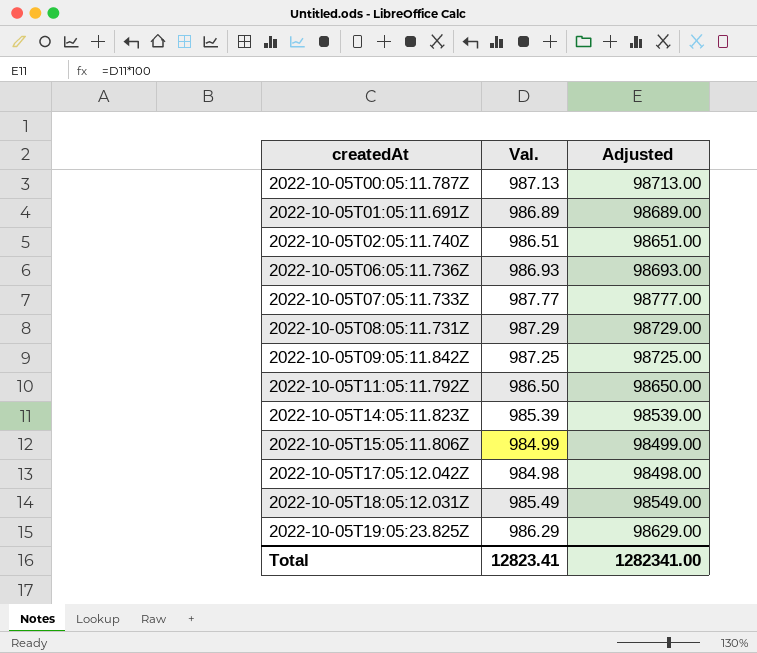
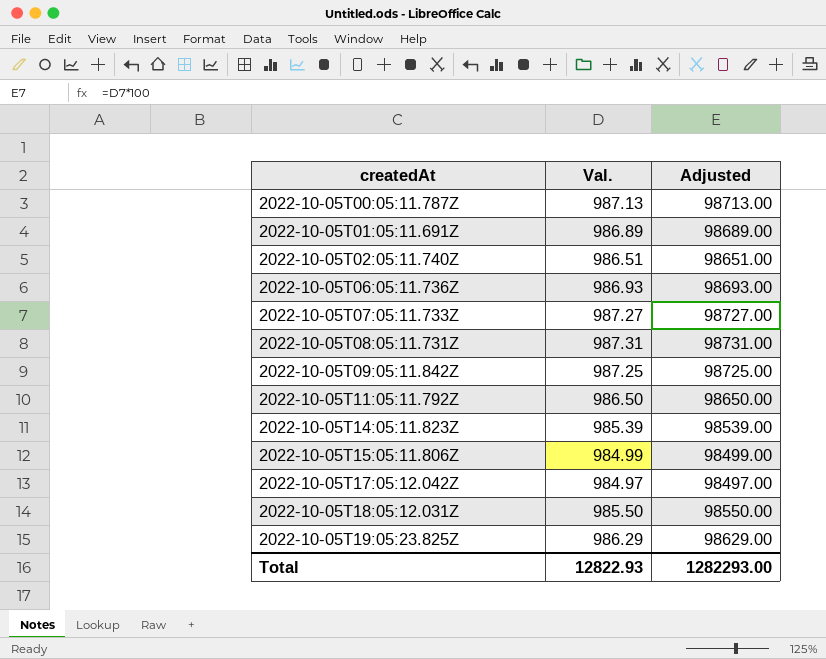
2022-10-05T07:05:11.733Z | Val.: 987.77 -> 987.27
2022-10-05T07:05:11.733Z | Adjusted: 98777.00 -> 98727.00
2022-10-05T08:05:11.731Z | Val.: 987.29 -> 987.31
2022-10-05T08:05:11.731Z | Adjusted: 98729.00 -> 98731.00
2022-10-05T17:05:12.042Z | Val.: 984.98 -> 984.97
2022-10-05T17:05:12.042Z | Adjusted: 98498.00 -> 98497.00
2022-10-05T18:05:12.031Z | Val.: 985.49 -> 985.50
2022-10-05T18:05:12.031Z | Adjusted: 98549.00 -> 98550.00
Total | Val.: 12823.41 -> 12822.93
Total | Adjusted: 1282341.00 -> 1282293.00

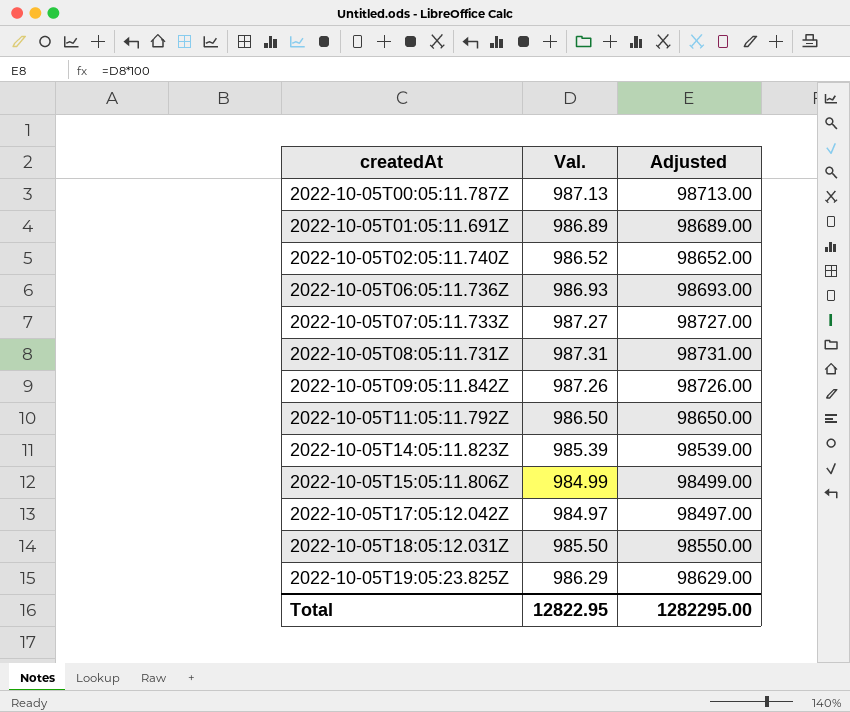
2022-10-05T02:05:11.740Z | Val.: 986.51 -> 986.52
2022-10-05T02:05:11.740Z | Adjusted: 98651.00 -> 98652.00
2022-10-05T09:05:11.842Z | Val.: 987.25 -> 987.26
2022-10-05T09:05:11.842Z | Adjusted: 98725.00 -> 98726.00
Total | Val.: 12822.93 -> 12822.95
Total | Adjusted: 1282293.00 -> 1282295.00

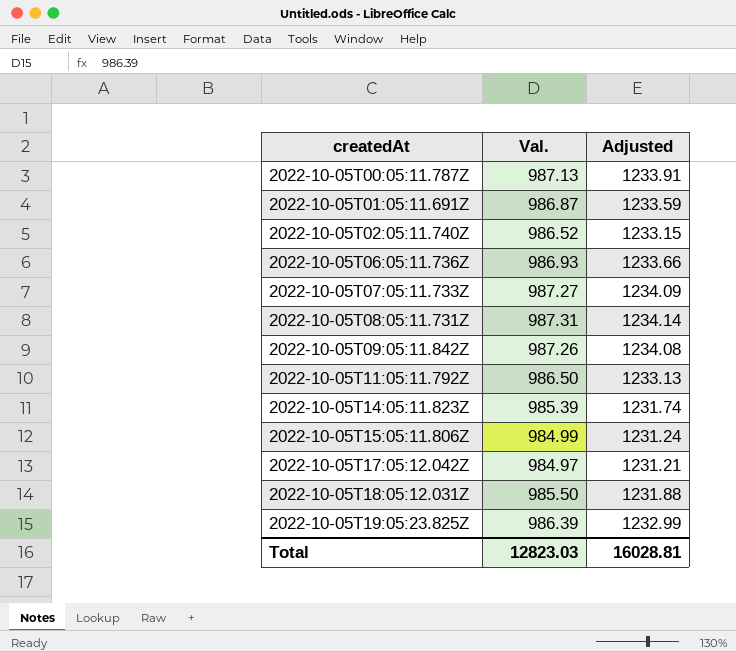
column Adjusted | formula: [Val.] * 100 -> [Val.] * 1.25
2022-10-05T01:05:11.691Z | Val.: 986.89 -> 986.87
2022-10-05T19:05:23.825Z | Val.: 986.29 -> 986.39
Total | Val.: 12822.95 -> 12823.03
Total | Adjusted: 1282295.00 -> 16028.81

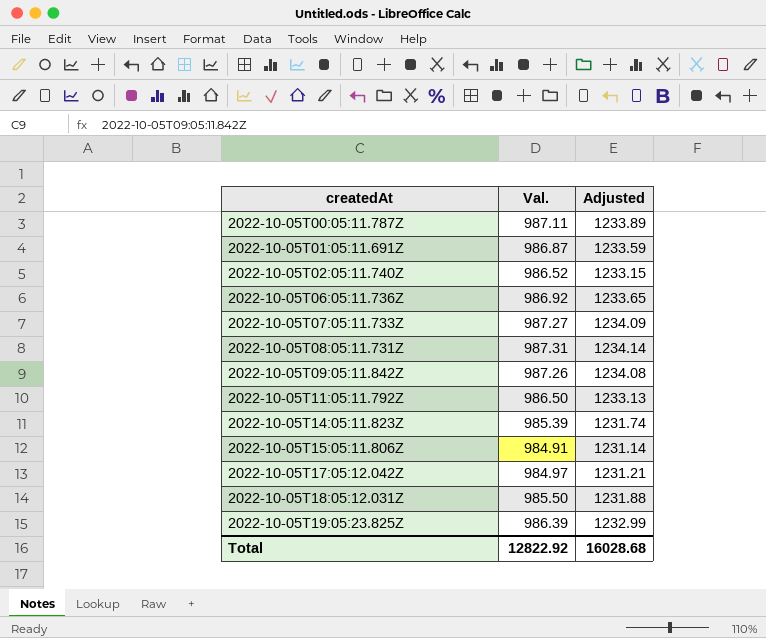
2022-10-05T00:05:11.787Z | Val.: 987.13 -> 987.11
2022-10-05T00:05:11.787Z | Adjusted: 1233.91 -> 1233.89
2022-10-05T06:05:11.736Z | Val.: 986.93 -> 986.92
2022-10-05T06:05:11.736Z | Adjusted: 1233.66 -> 1233.65
2022-10-05T15:05:11.806Z | Val.: 984.99 -> 984.91
2022-10-05T15:05:11.806Z | Adjusted: 1231.24 -> 1231.14
Total | Val.: 12823.03 -> 12822.92
Total | Adjusted: 16028.81 -> 16028.68

